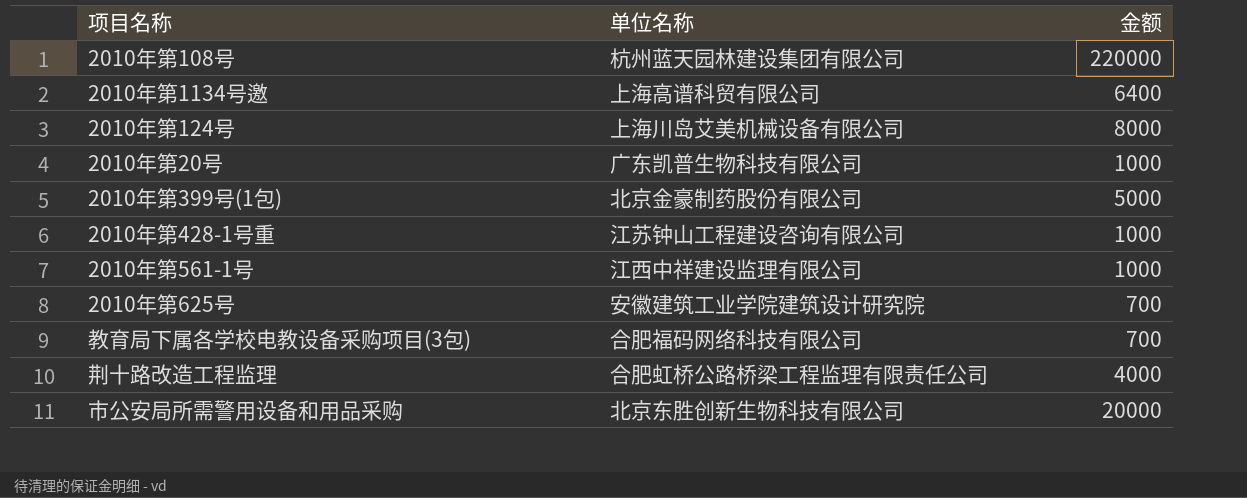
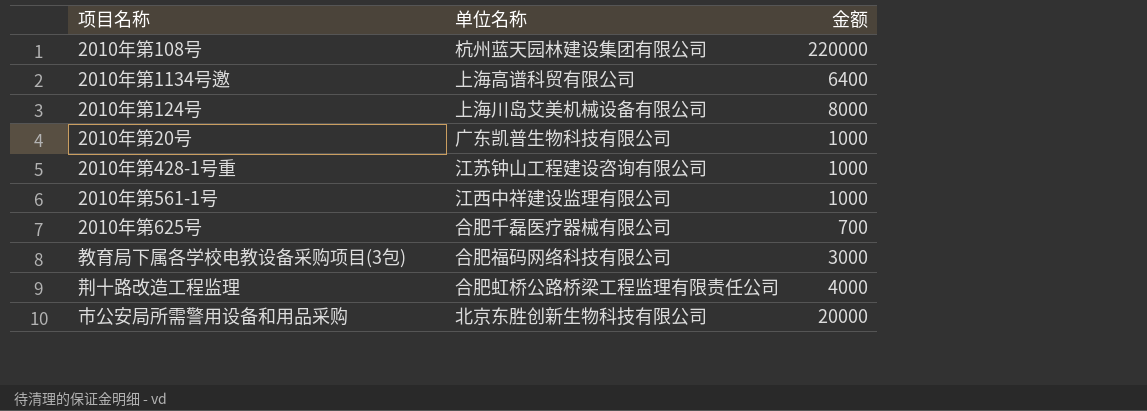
row 2010年第399号(1包): 北京金豪制药股份有限公司 | 5000 -> none
2010年第625号 | 单位名称: 安徽建筑工业学院建筑设计研究院 -> 合肥千磊医疗器械有限公司
教育局下属各学校电教设备采购项目(3包) | 金额: 700 -> 3000

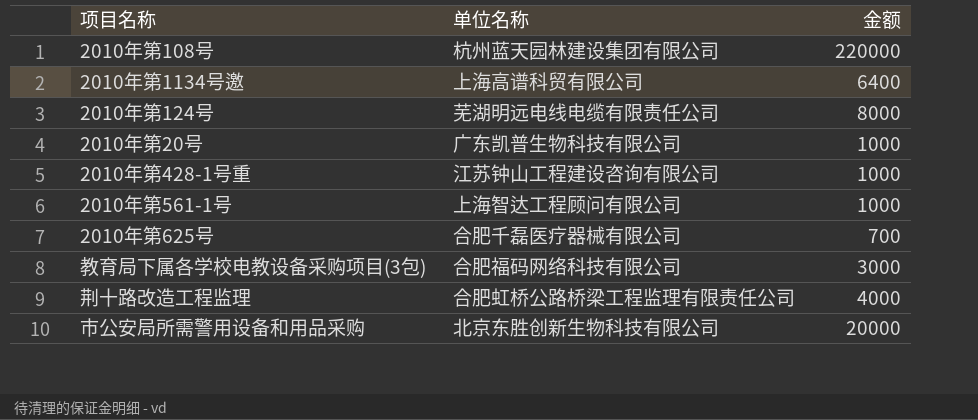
2010年第124号 | 单位名称: 上海川岛艾美机械设备有限公司 -> 芜湖明远电线电缆有限责任公司
2010年第561-1号 | 单位名称: 江西中祥建设监理有限公司 -> 上海智达工程顾问有限公司

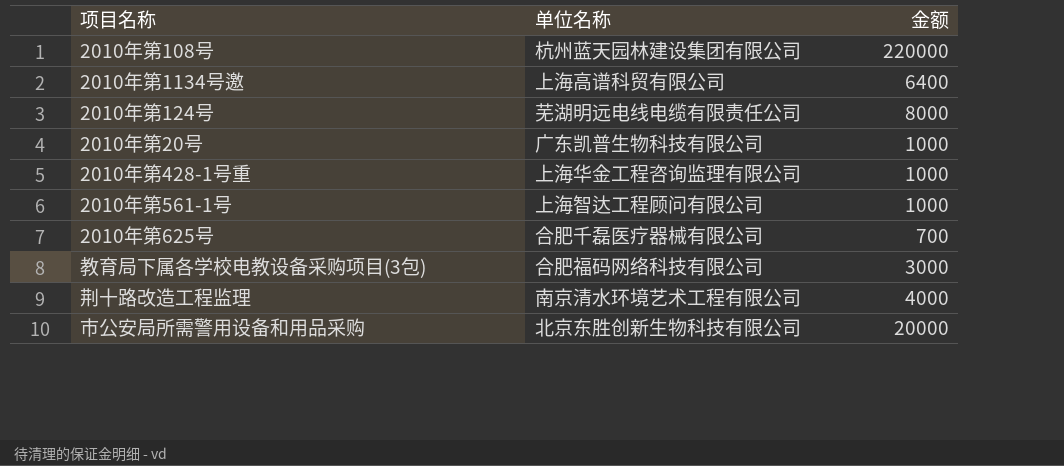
2010年第428-1号重 | 单位名称: 江苏钟山工程建设咨询有限公司 -> 上海华金工程咨询监理有限公司
荆十路改造工程监理 | 单位名称: 合肥虹桥公路桥梁工程监理有限责任公司 -> 南京清水环境艺术工程有限公司

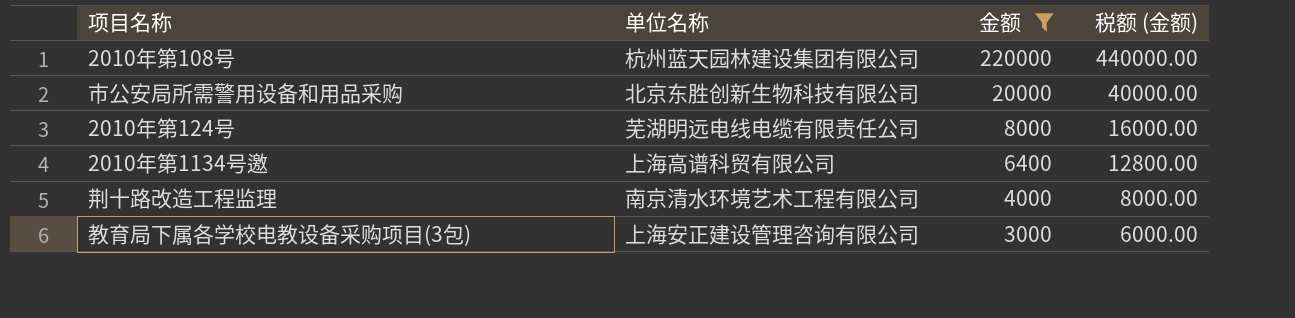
filter: none -> 金额 >= 3000
row order: none -> 金额 descending
column 税额 (金额) | formula: none -> [金额] * 2
教育局下属各学校电教设备采购项目(3包) | 单位名称: 合肥福码网络科技有限公司 -> 上海安正建设管理咨询有限公司

